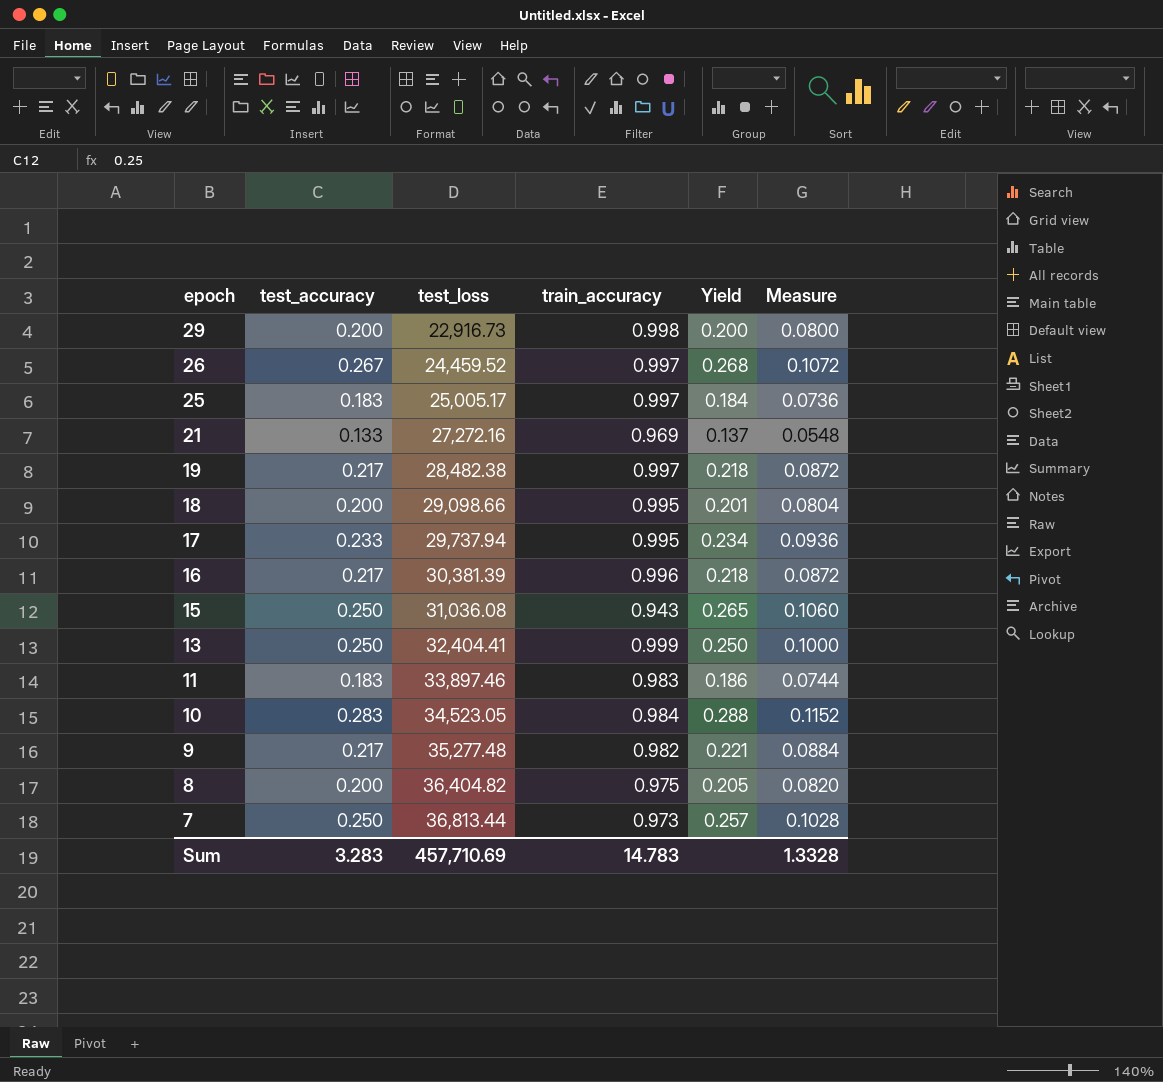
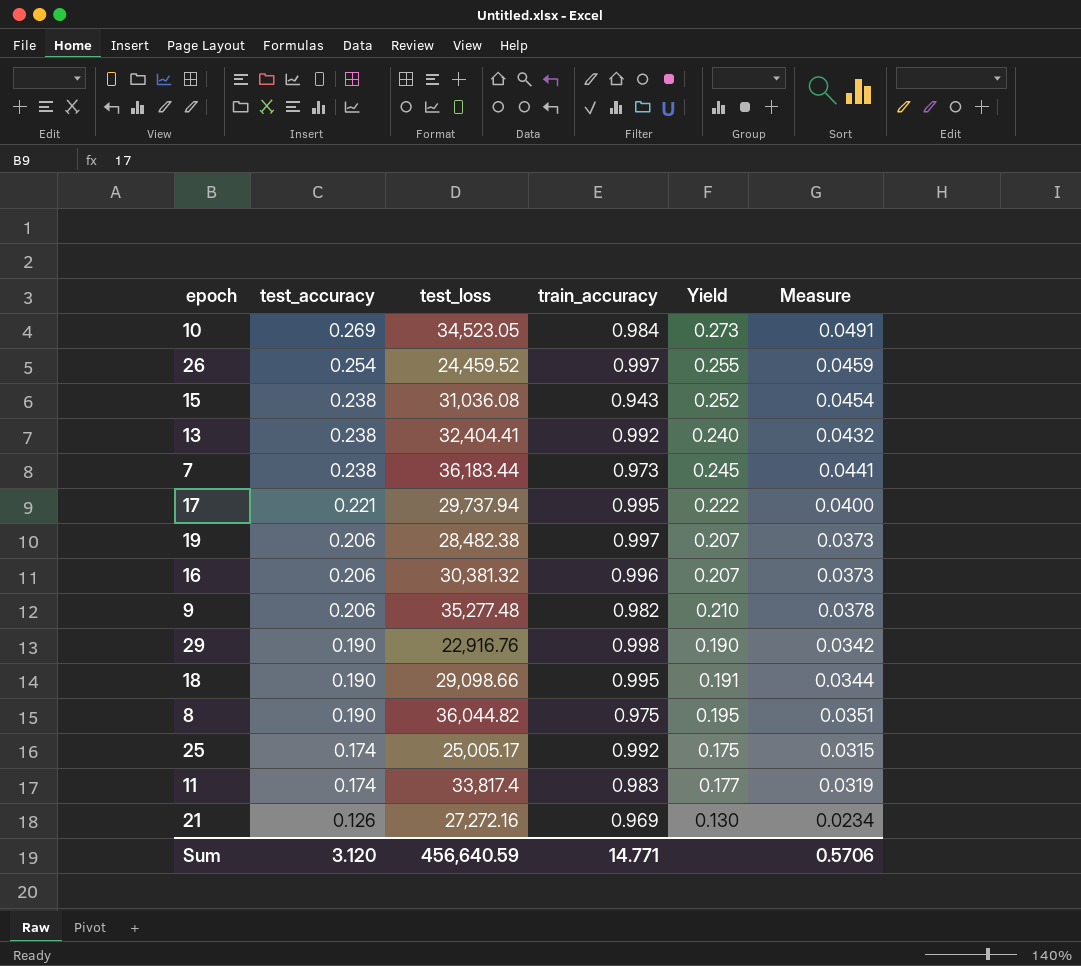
row order: epoch descending -> test_accuracy descending
column Measure | formula: [Yield] * 0.4 -> [Yield] * 0.18
10 | test_accuracy: 0.283 -> 0.269
10 | Yield: 0.288 -> 0.273
26 | test_accuracy: 0.267 -> 0.254
26 | Yield: 0.268 -> 0.255
15 | test_accuracy: 0.250 -> 0.238
15 | Yield: 0.265 -> 0.252
13 | test_accuracy: 0.250 -> 0.238
13 | train_accuracy: 0.999 -> 0.992
13 | Yield: 0.250 -> 0.240
7 | test_accuracy: 0.250 -> 0.238
7 | test_loss: 36,813.44 -> 36,183.44
7 | Yield: 0.257 -> 0.245
17 | test_accuracy: 0.233 -> 0.221
17 | Yield: 0.234 -> 0.222
19 | test_accuracy: 0.217 -> 0.206
19 | Yield: 0.218 -> 0.207
16 | test_accuracy: 0.217 -> 0.206
16 | test_loss: 30,381.39 -> 30,381.32
16 | Yield: 0.218 -> 0.207
9 | test_accuracy: 0.217 -> 0.206
9 | Yield: 0.221 -> 0.210
29 | test_accuracy: 0.200 -> 0.190
29 | test_loss: 22,916.73 -> 22,916.76
29 | Yield: 0.200 -> 0.190
18 | test_accuracy: 0.200 -> 0.190
18 | Yield: 0.201 -> 0.191
8 | test_accuracy: 0.200 -> 0.190
8 | test_loss: 36,404.82 -> 36,044.82
8 | Yield: 0.205 -> 0.195
25 | test_accuracy: 0.183 -> 0.174
25 | train_accuracy: 0.997 -> 0.992
25 | Yield: 0.184 -> 0.175
11 | test_accuracy: 0.183 -> 0.174
11 | test_loss: 33,897.46 -> 33,817.4
11 | Yield: 0.186 -> 0.177
21 | test_accuracy: 0.133 -> 0.126
21 | Yield: 0.137 -> 0.130
Sum | test_accuracy: 3.283 -> 3.120
Sum | test_loss: 457,710.69 -> 456,640.59
Sum | train_accuracy: 14.783 -> 14.771
Sum | Measure: 1.3328 -> 0.5706

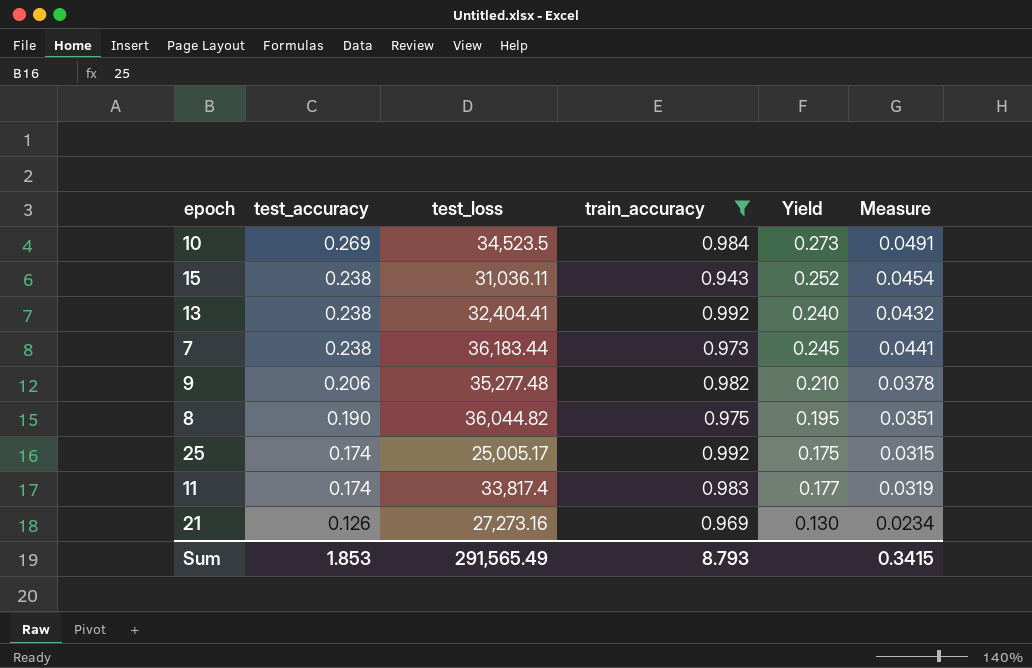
filter: none -> train_accuracy <= 0.992
10 | test_loss: 34,523.05 -> 34,523.5
15 | test_loss: 31,036.08 -> 31,036.11
21 | test_loss: 27,272.16 -> 27,273.16
Sum | test_accuracy: 3.120 -> 1.853
Sum | test_loss: 456,640.59 -> 291,565.49
Sum | train_accuracy: 14.771 -> 8.793
Sum | Measure: 0.5706 -> 0.3415

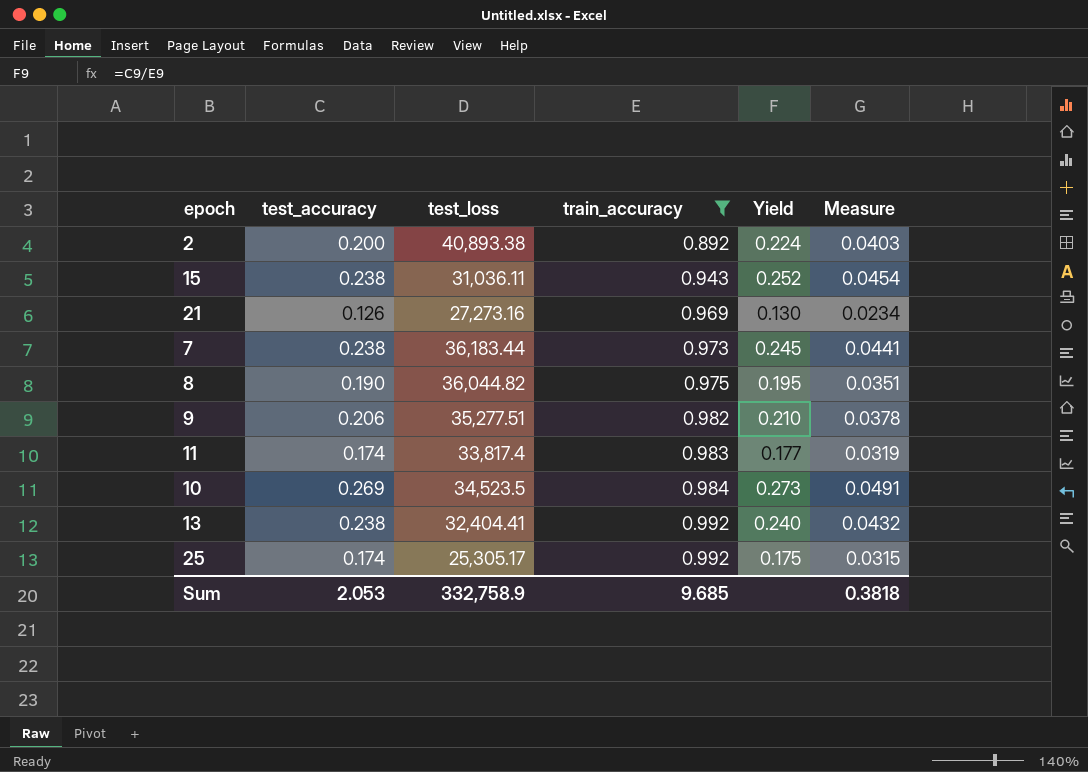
row order: test_accuracy descending -> train_accuracy ascending
row 2: none -> 0.200 | 40,893.38 | 0.892 | 0.224 | 0.0403
9 | test_loss: 35,277.48 -> 35,277.51
25 | test_loss: 25,005.17 -> 25,305.17
Sum | test_accuracy: 1.853 -> 2.053
Sum | test_loss: 291,565.49 -> 332,758.9
Sum | train_accuracy: 8.793 -> 9.685
Sum | Measure: 0.3415 -> 0.3818

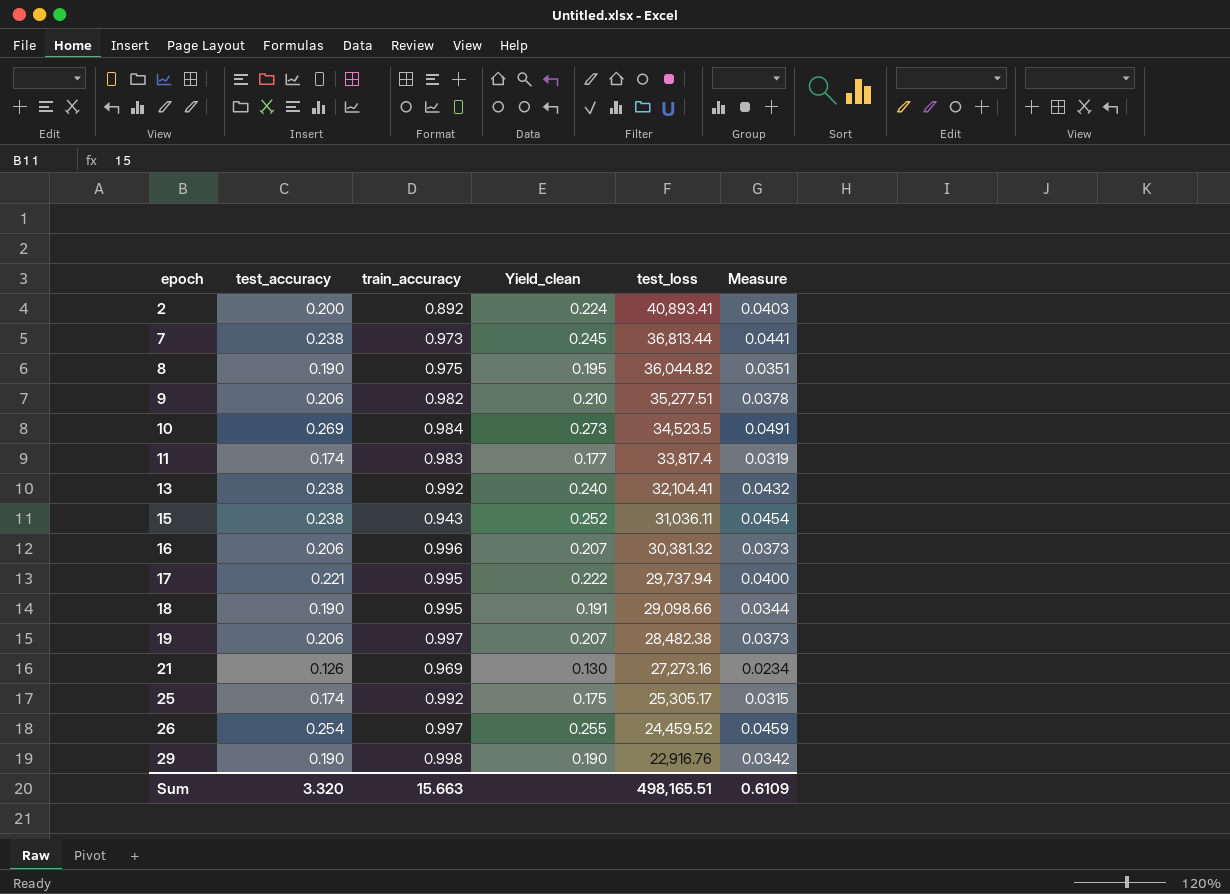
filter: train_accuracy <= 0.992 -> none
row order: train_accuracy ascending -> epoch ascending
column name: Yield -> Yield_clean
column test_loss | position: 3 -> 5
2 | test_loss: 40,893.38 -> 40,893.41
7 | test_loss: 36,183.44 -> 36,813.44
13 | test_loss: 32,404.41 -> 32,104.41
Sum | test_accuracy: 2.053 -> 3.320
Sum | train_accuracy: 9.685 -> 15.663
Sum | test_loss: 332,758.9 -> 498,165.51
Sum | Measure: 0.3818 -> 0.6109

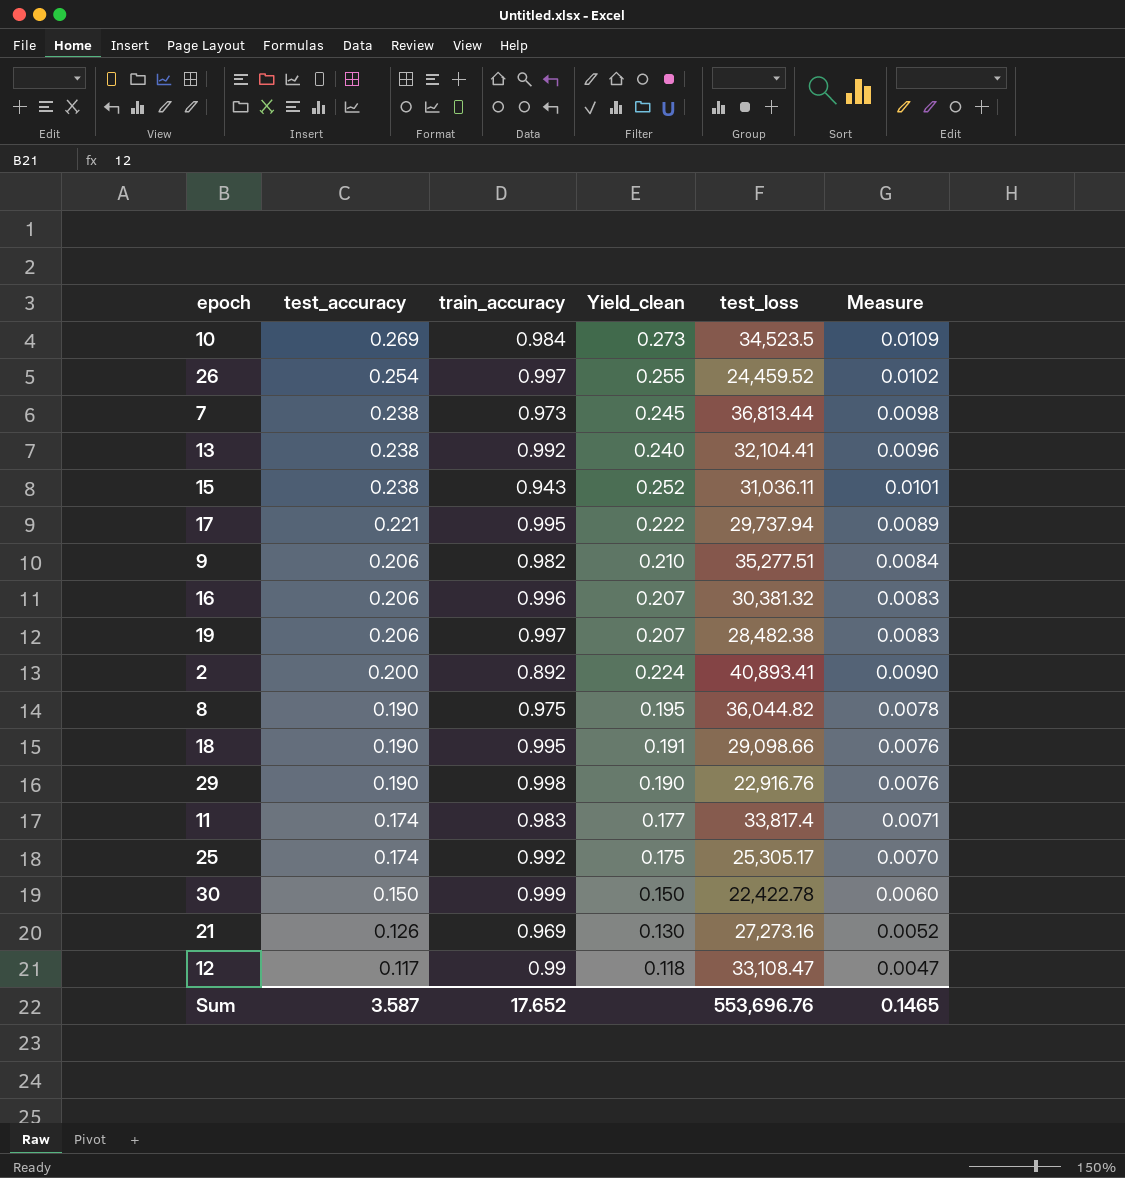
row order: epoch ascending -> test_accuracy descending
column Measure | formula: [Yield_clean] * 0.18 -> [Yield_clean] * 0.04
row 30: none -> 0.150 | 0.999 | 0.150 | 22,422.78 | 0.0060
row 12: none -> 0.117 | 0.99 | 0.118 | 33,108.47 | 0.0047
Sum | test_accuracy: 3.320 -> 3.587
Sum | train_accuracy: 15.663 -> 17.652
Sum | test_loss: 498,165.51 -> 553,696.76
Sum | Measure: 0.6109 -> 0.1465

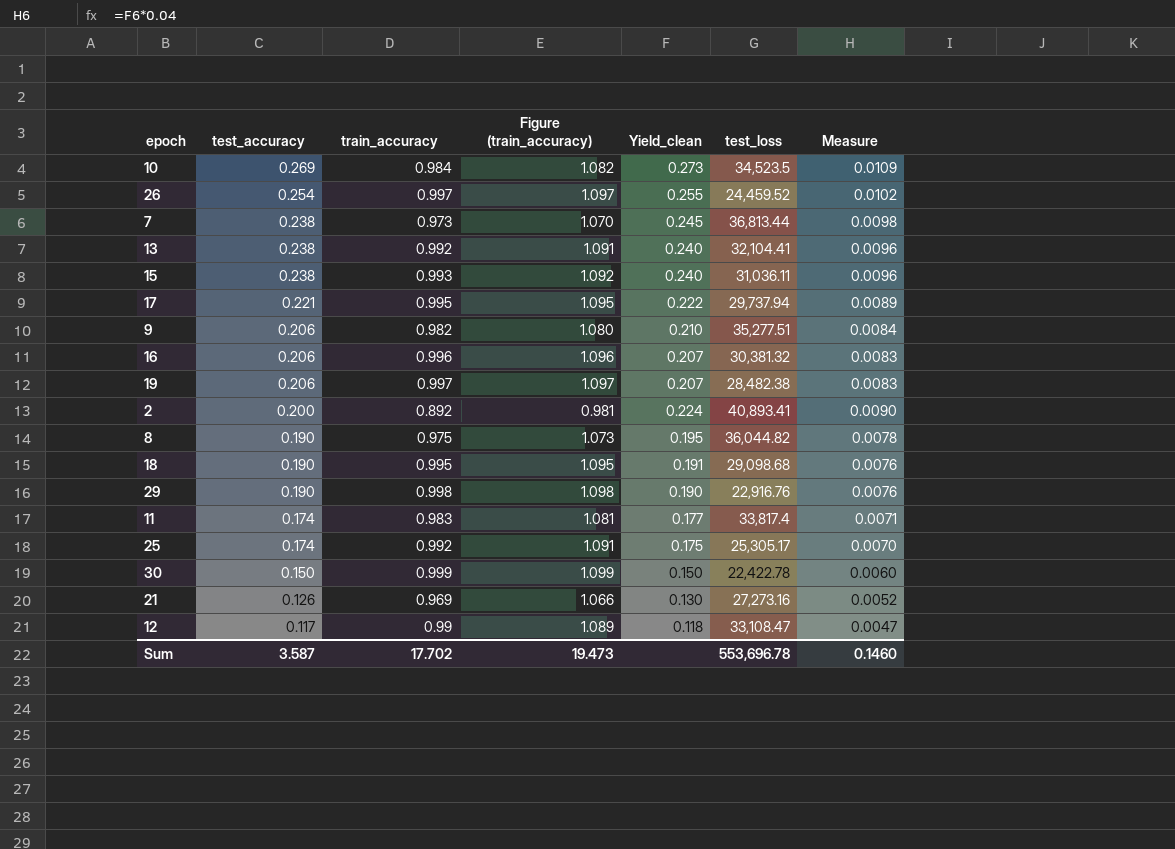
column Figure (train_accuracy) | formula: none -> [train_accuracy] * 1.1
15 | train_accuracy: 0.943 -> 0.993
15 | Yield_clean: 0.252 -> 0.240
15 | Measure: 0.0101 -> 0.0096
18 | test_loss: 29,098.66 -> 29,098.68
Sum | train_accuracy: 17.652 -> 17.702
Sum | test_loss: 553,696.76 -> 553,696.78
Sum | Measure: 0.1465 -> 0.1460

